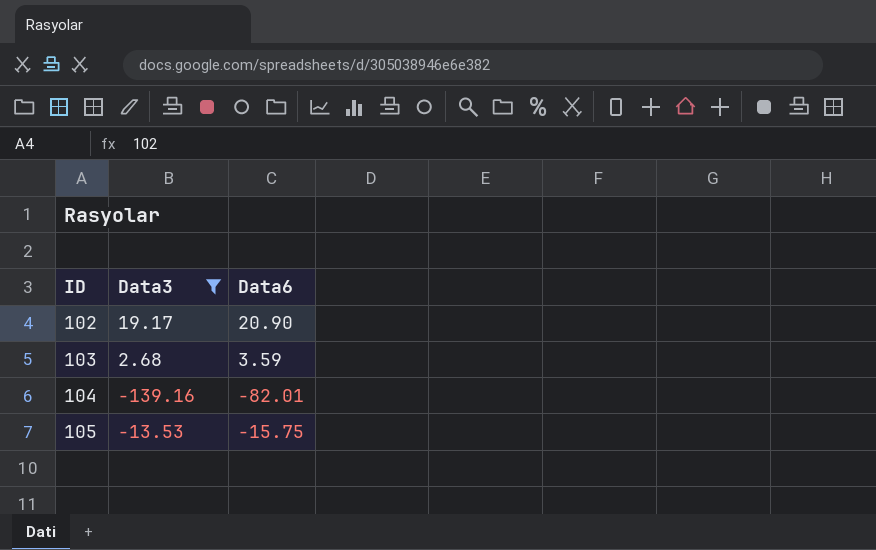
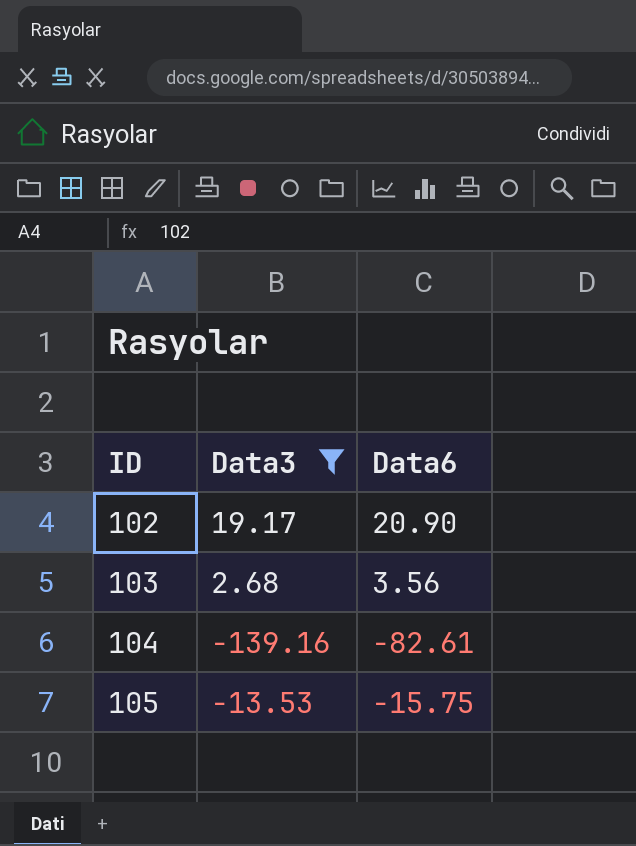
103 | Data6: 3.59 -> 3.56
104 | Data6: -82.01 -> -82.61

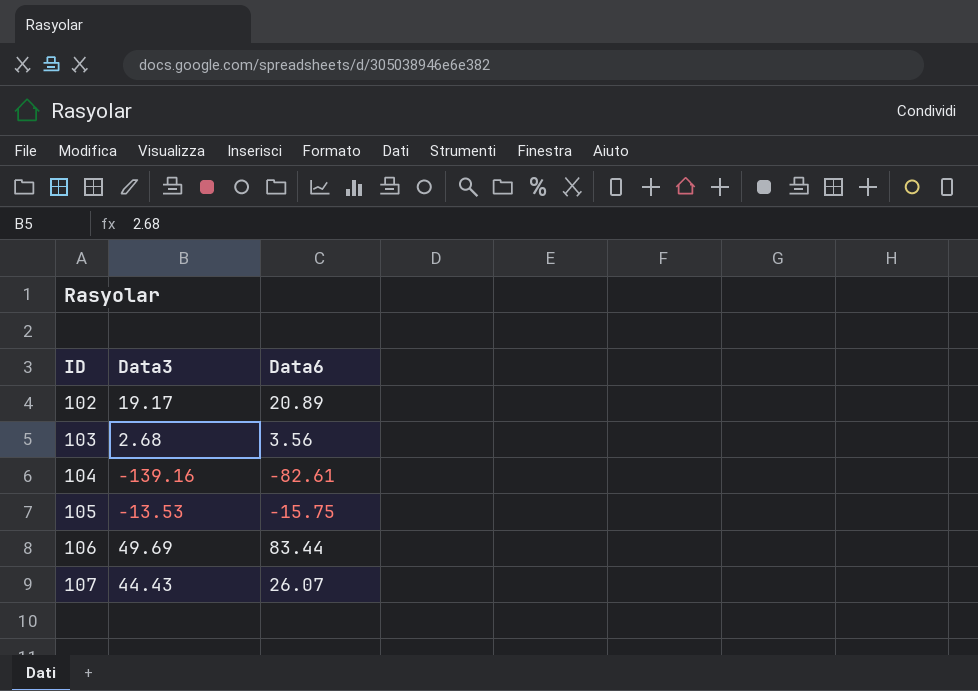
filter: Data3 <= 19.17 -> none
102 | Data6: 20.90 -> 20.89

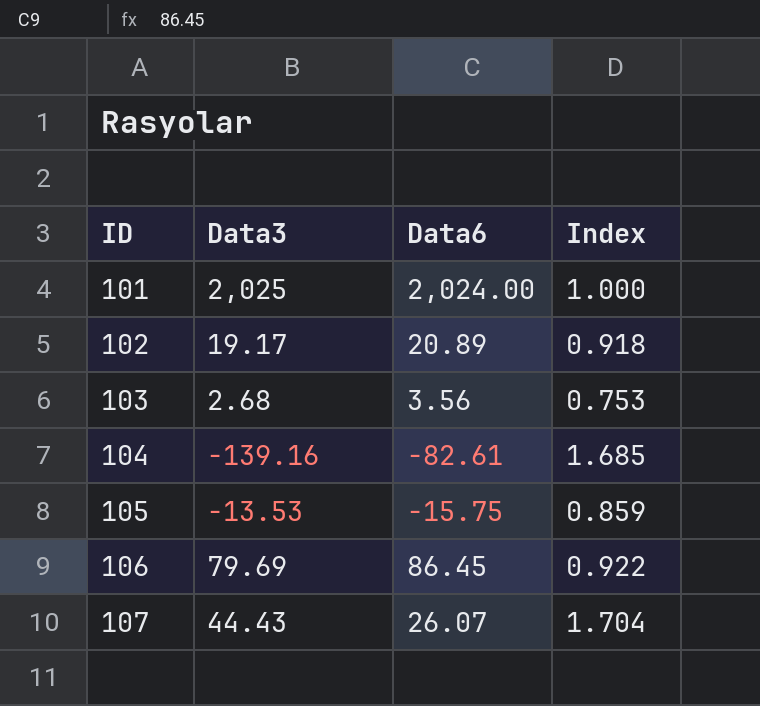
column Index | formula: none -> [Data3] / [Data6]
row 101: none -> 2,025 | 2,024.00 | 1.000
106 | Data3: 49.69 -> 79.69
106 | Data6: 83.44 -> 86.45

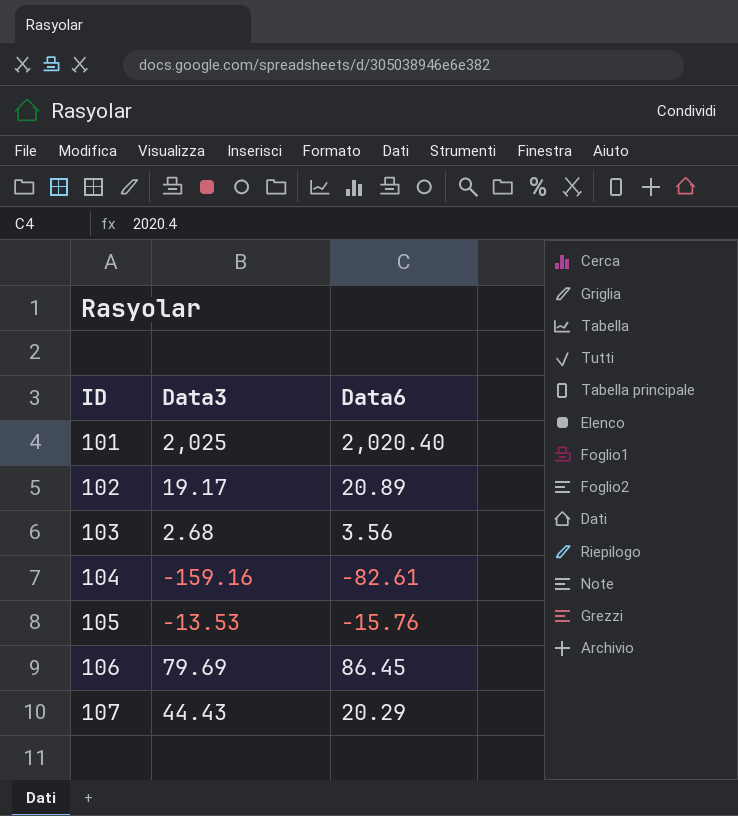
column Index | formula: [Data3] / [Data6] -> none
101 | Data6: 2,024.00 -> 2,020.40
104 | Data3: -139.16 -> -159.16
105 | Data6: -15.75 -> -15.76
107 | Data6: 26.07 -> 20.29

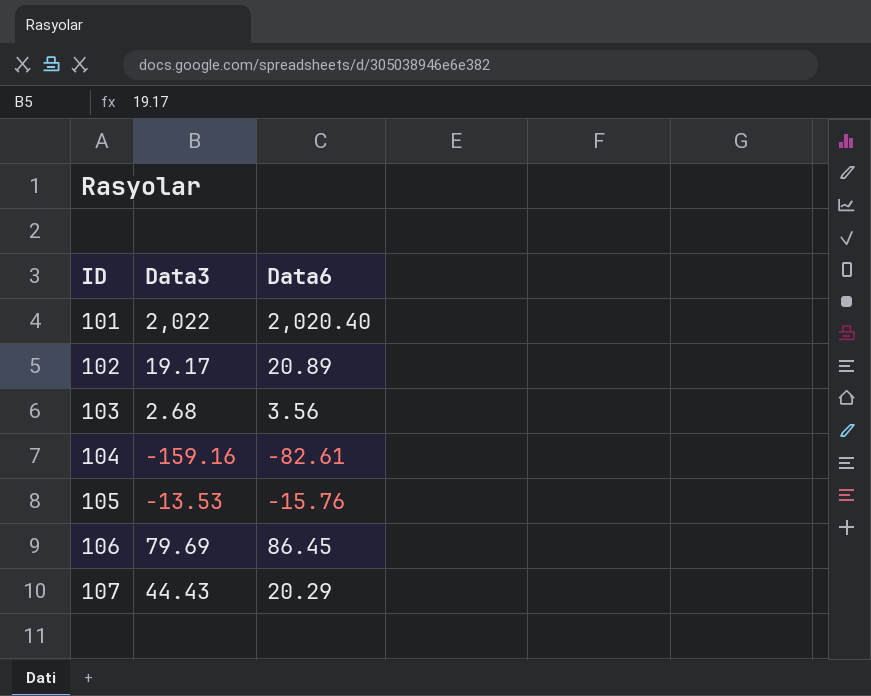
101 | Data3: 2,025 -> 2,022

